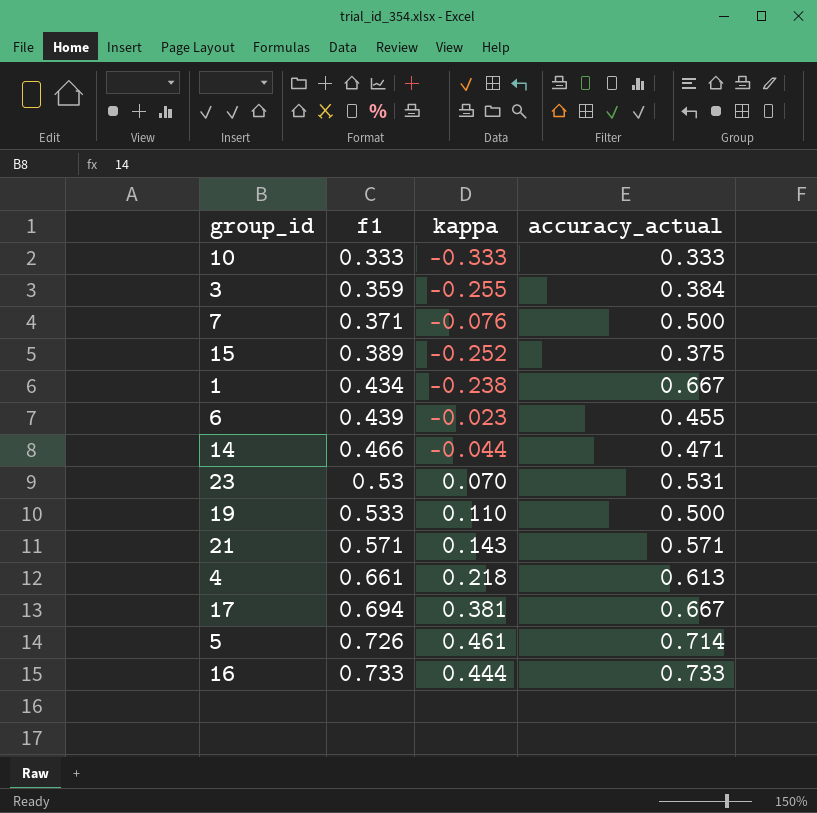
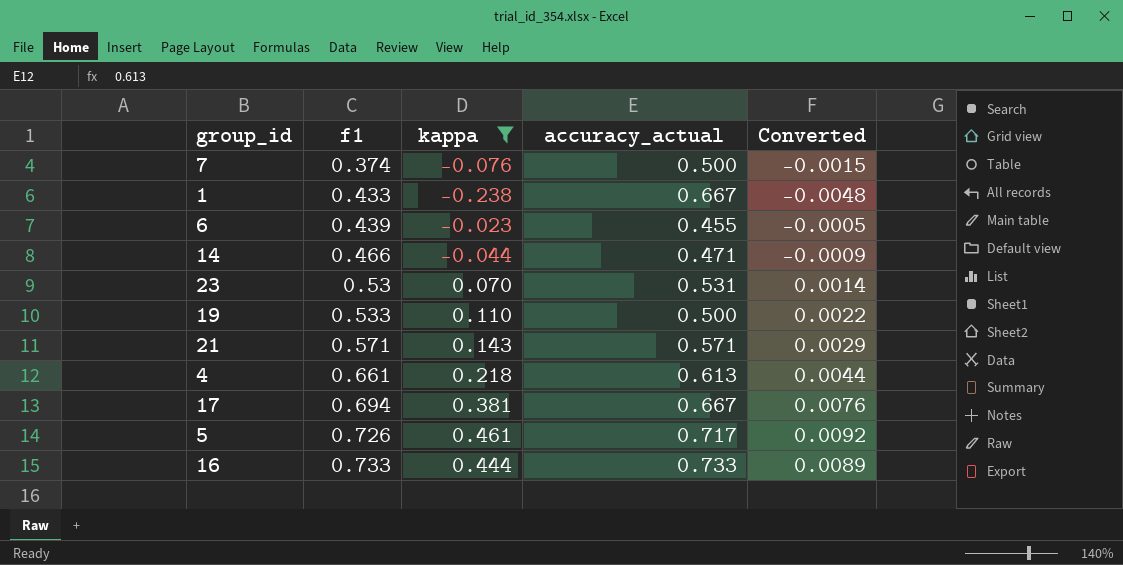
filter: none -> kappa >= -0.238
column Converted | formula: none -> [kappa] * 0.02
7 | f1: 0.371 -> 0.374
1 | f1: 0.434 -> 0.433
5 | accuracy_actual: 0.714 -> 0.717

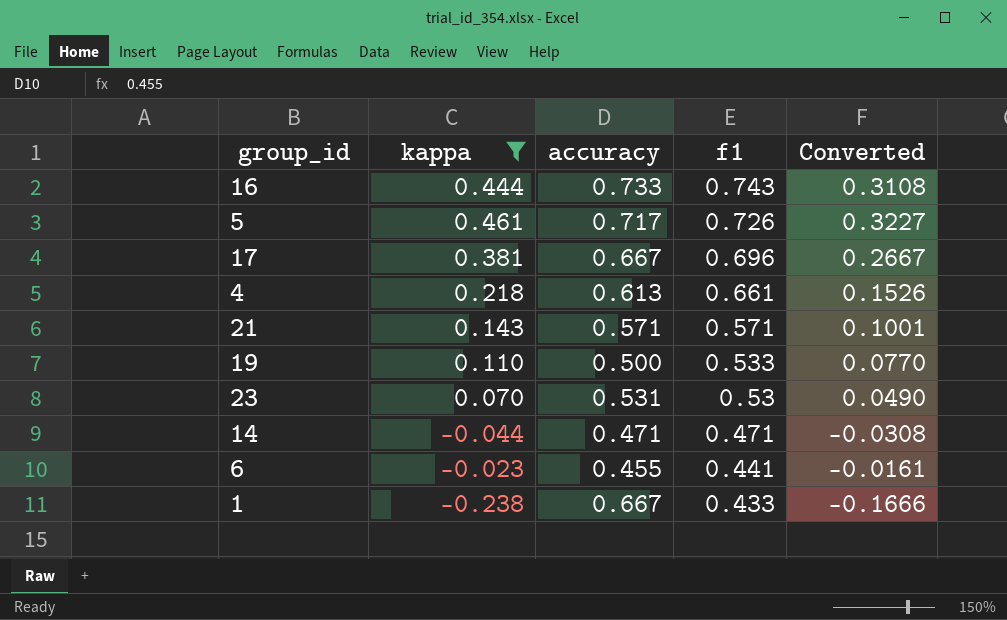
row order: f1 ascending -> f1 descending
column name: accuracy_actual -> accuracy
column f1 | position: 2 -> 4
column Converted | formula: [kappa] * 0.02 -> [kappa] * 0.7
row 7: 0.374 | -0.076 | 0.500 | -0.0015 -> none
16 | f1: 0.733 -> 0.743
17 | f1: 0.694 -> 0.696
14 | f1: 0.466 -> 0.471
6 | f1: 0.439 -> 0.441

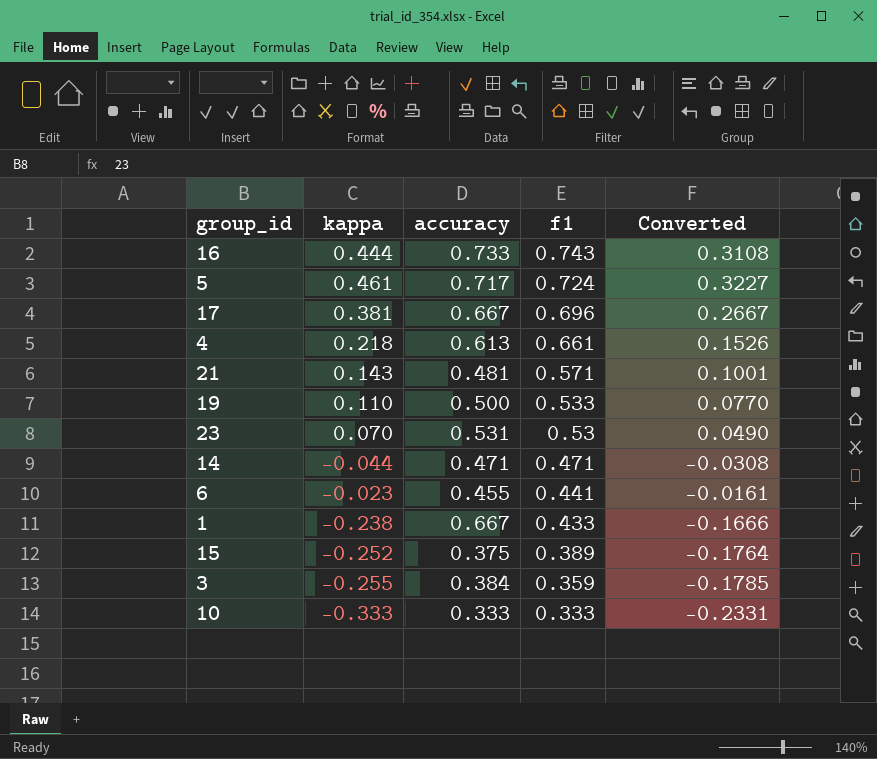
filter: kappa >= -0.238 -> none
5 | f1: 0.726 -> 0.724
21 | accuracy: 0.571 -> 0.481

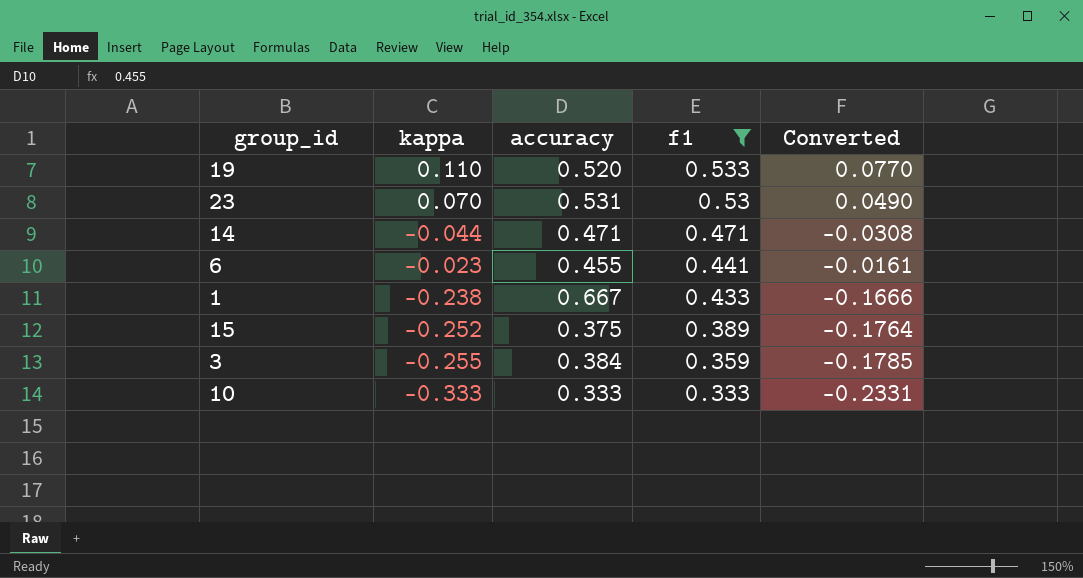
filter: none -> f1 <= 0.533
19 | accuracy: 0.500 -> 0.520

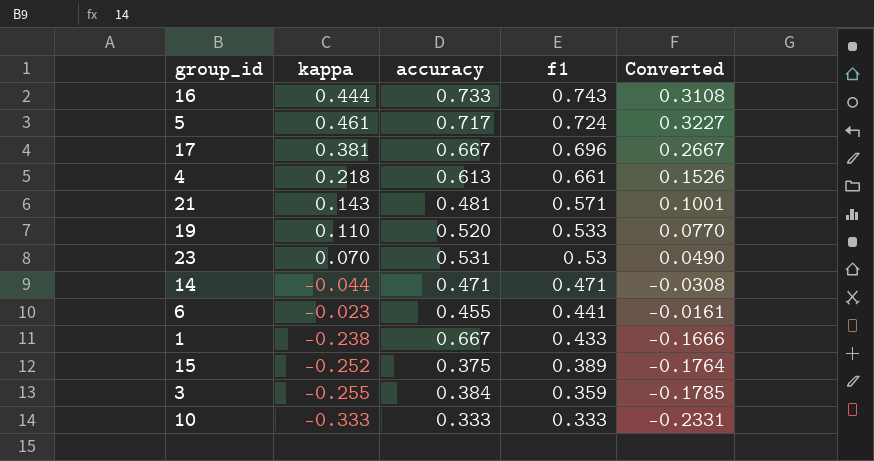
filter: f1 <= 0.533 -> none

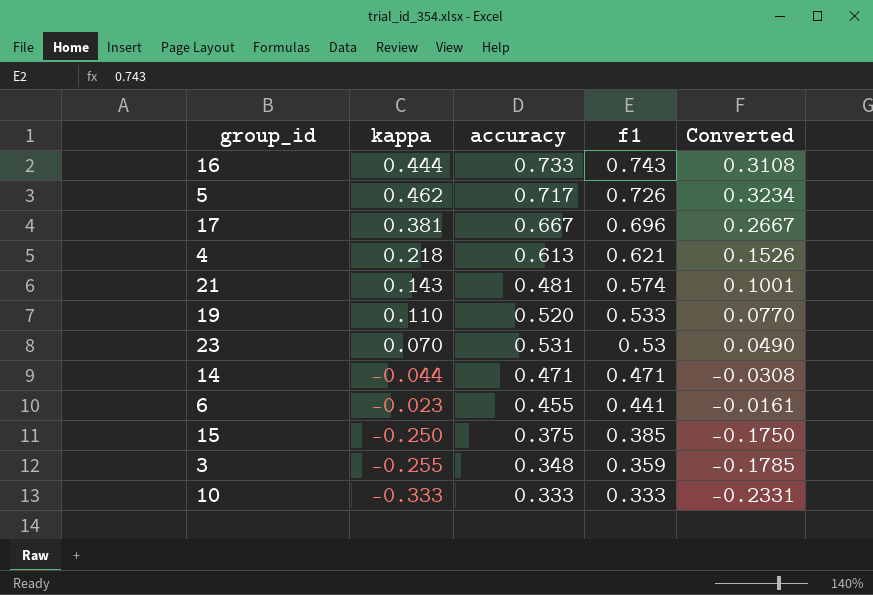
row 1: -0.238 | 0.667 | 0.433 | -0.1666 -> none
5 | kappa: 0.461 -> 0.462
5 | f1: 0.724 -> 0.726
5 | Converted: 0.3227 -> 0.3234
4 | f1: 0.661 -> 0.621
21 | f1: 0.571 -> 0.574
15 | kappa: -0.252 -> -0.250
15 | f1: 0.389 -> 0.385
15 | Converted: -0.1764 -> -0.1750
3 | accuracy: 0.384 -> 0.348

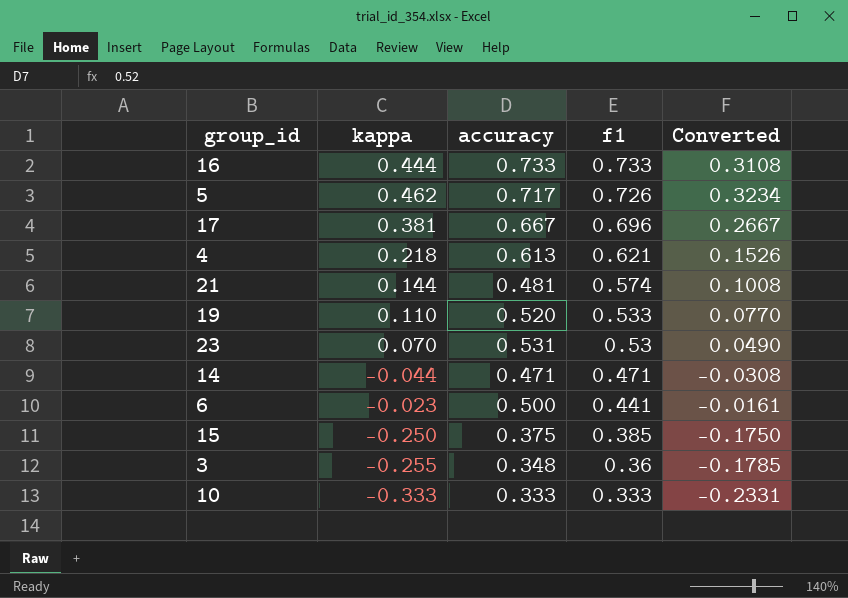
16 | f1: 0.743 -> 0.733
21 | kappa: 0.143 -> 0.144
21 | Converted: 0.1001 -> 0.1008
6 | accuracy: 0.455 -> 0.500
3 | f1: 0.359 -> 0.36

